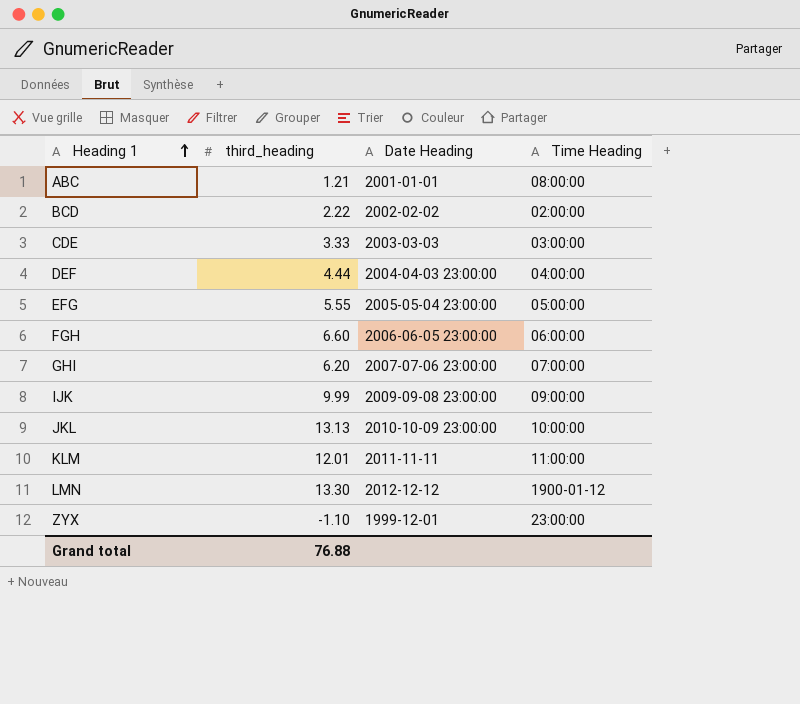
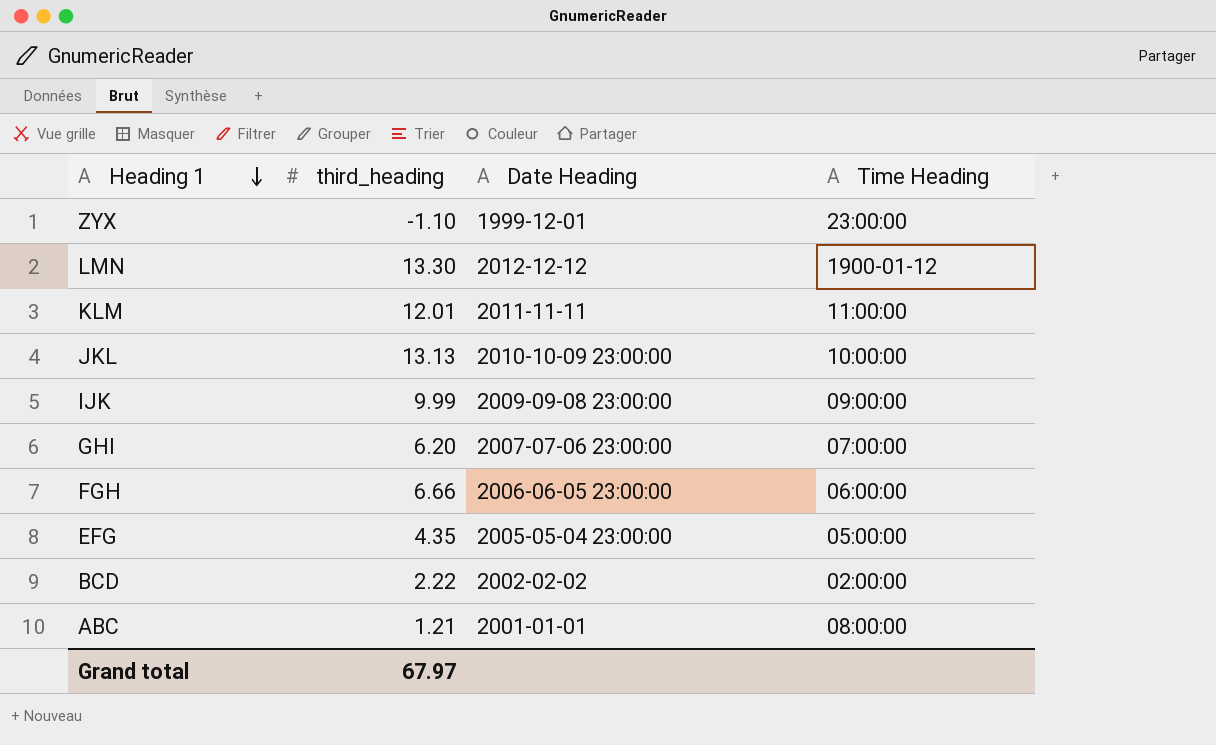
row order: Heading 1 ascending -> Heading 1 descending
row CDE: 3.33 | 2003-03-03 | 03:00:00 -> none
row DEF: 4.44 | 2004-04-03 23:00:00 | 04:00:00 -> none
FGH | third_heading: 6.60 -> 6.66
EFG | third_heading: 5.55 -> 4.35
Grand total | third_heading: 76.88 -> 67.97

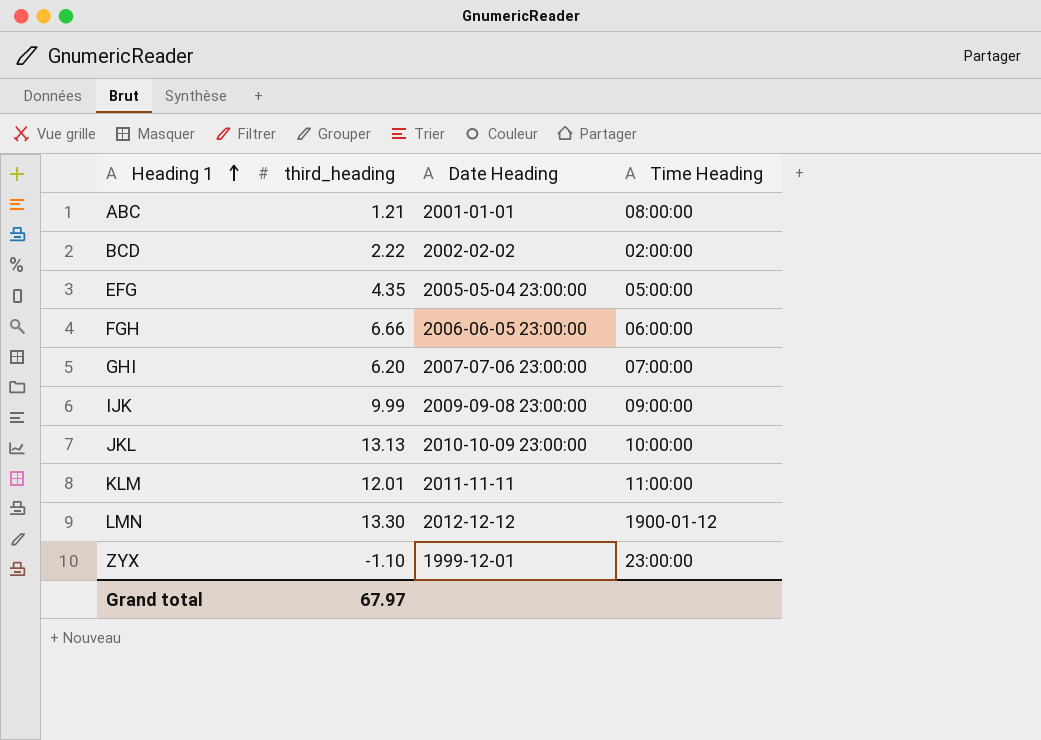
row order: Heading 1 descending -> Heading 1 ascending

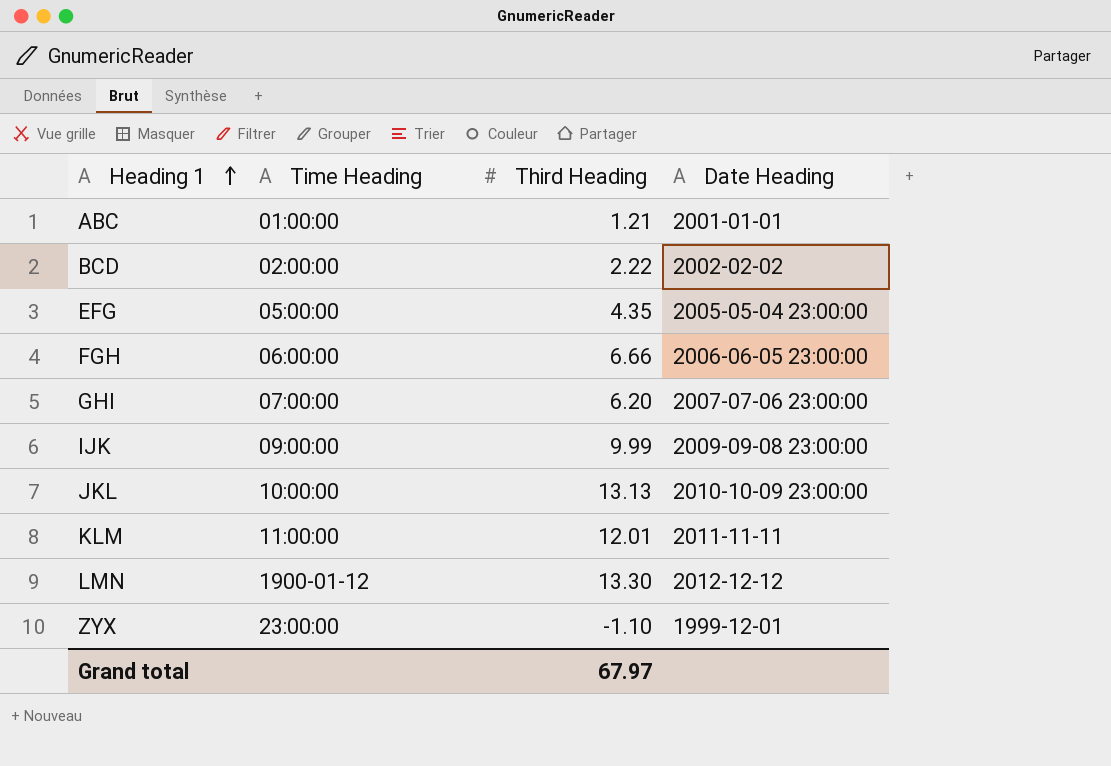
column Time Heading | position: 4 -> 2
column name: third_heading -> Third Heading
ABC | Time Heading: 08:00:00 -> 01:00:00

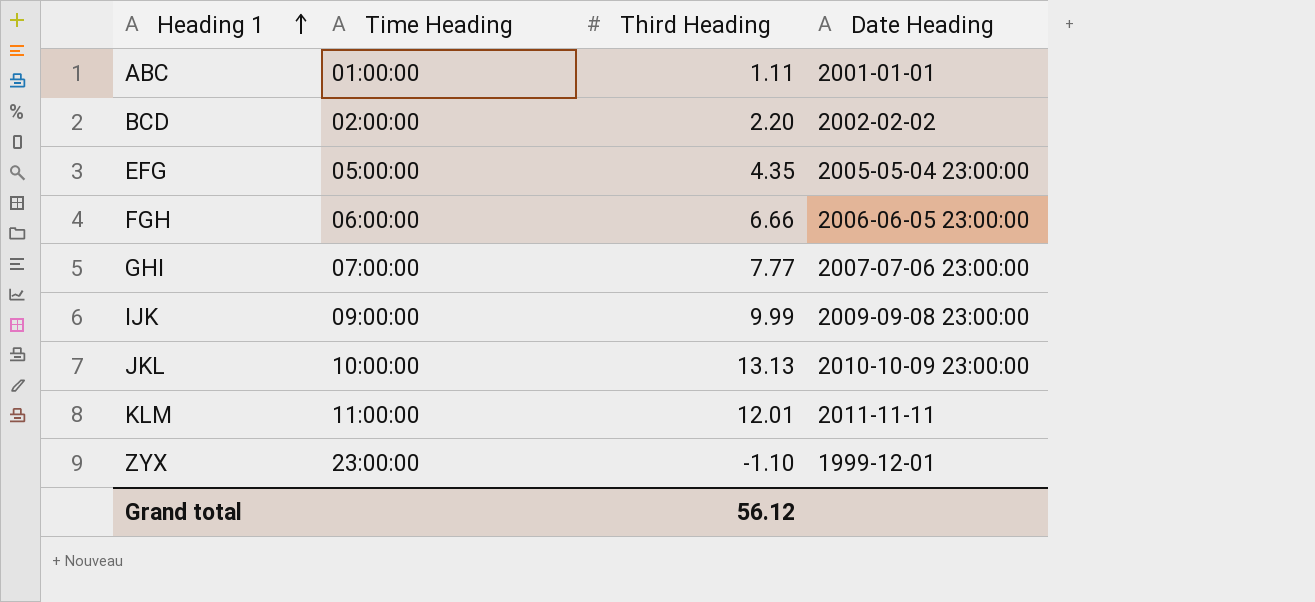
row LMN: 1900-01-12 | 13.30 | 2012-12-12 -> none
ABC | Third Heading: 1.21 -> 1.11
BCD | Third Heading: 2.22 -> 2.20
GHI | Third Heading: 6.20 -> 7.77
Grand total | Third Heading: 67.97 -> 56.12

